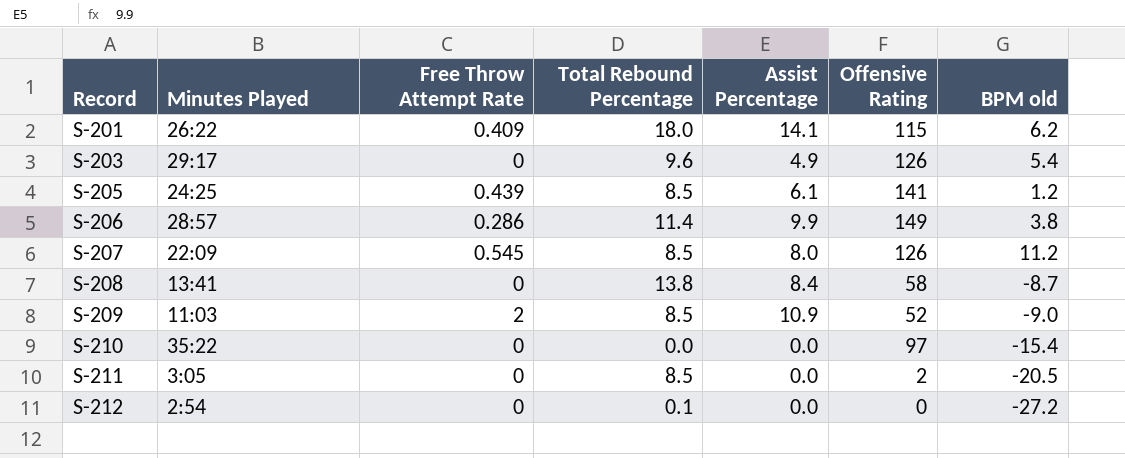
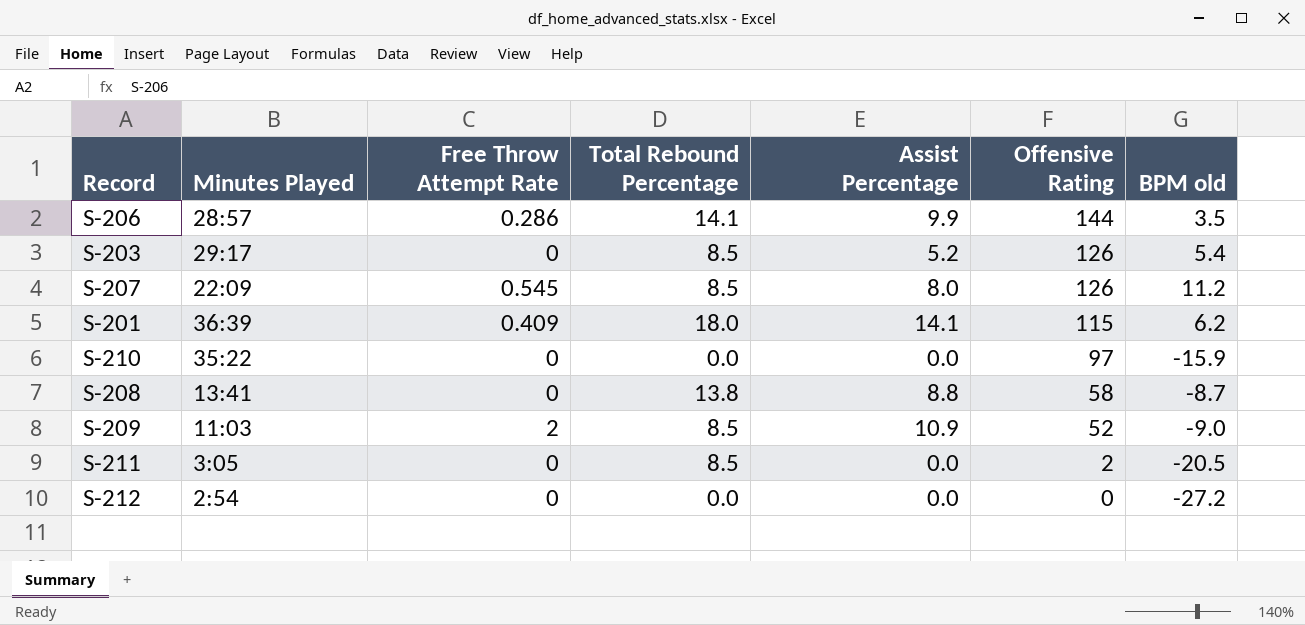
row order: Record ascending -> Offensive Rating descending
row S-205: 24:25 | 0.439 | 8.5 | 6.1 | 141 | 1.2 -> none
S-206 | Total Rebound Percentage: 11.4 -> 14.1
S-206 | Offensive Rating: 149 -> 144
S-206 | BPM old: 3.8 -> 3.5
S-203 | Total Rebound Percentage: 9.6 -> 8.5
S-203 | Assist Percentage: 4.9 -> 5.2
S-201 | Minutes Played: 26:22 -> 36:39
S-210 | BPM old: -15.4 -> -15.9
S-208 | Assist Percentage: 8.4 -> 8.8
S-212 | Total Rebound Percentage: 0.1 -> 0.0

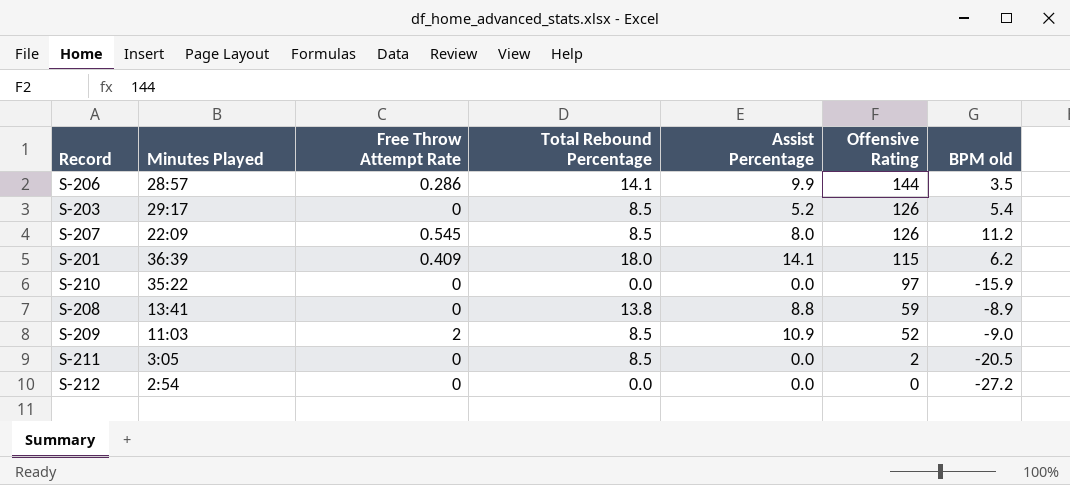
S-208 | Offensive Rating: 58 -> 59
S-208 | BPM old: -8.7 -> -8.9

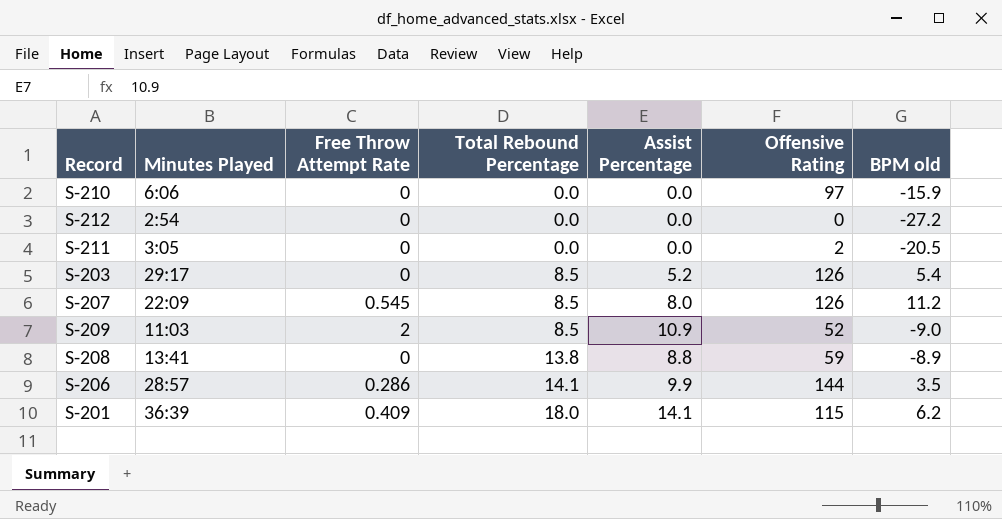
row order: Offensive Rating descending -> Total Rebound Percentage ascending
S-210 | Minutes Played: 35:22 -> 6:06
S-211 | Total Rebound Percentage: 8.5 -> 0.0

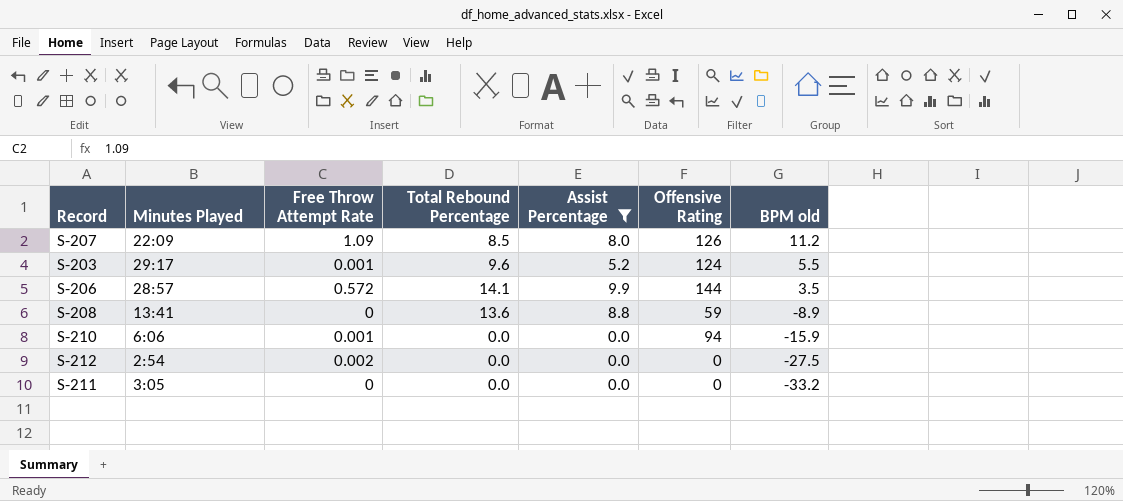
filter: none -> Assist Percentage <= 9.9
row order: Total Rebound Percentage ascending -> BPM old descending
S-207 | Free Throw Attempt Rate: 0.545 -> 1.09
S-203 | Free Throw Attempt Rate: 0 -> 0.001
S-203 | Total Rebound Percentage: 8.5 -> 9.6
S-203 | Offensive Rating: 126 -> 124
S-203 | BPM old: 5.4 -> 5.5
S-206 | Free Throw Attempt Rate: 0.286 -> 0.572
S-208 | Total Rebound Percentage: 13.8 -> 13.6
S-210 | Free Throw Attempt Rate: 0 -> 0.001
S-210 | Offensive Rating: 97 -> 94
S-212 | Free Throw Attempt Rate: 0 -> 0.002
S-212 | BPM old: -27.2 -> -27.5
S-211 | Offensive Rating: 2 -> 0
S-211 | BPM old: -20.5 -> -33.2

